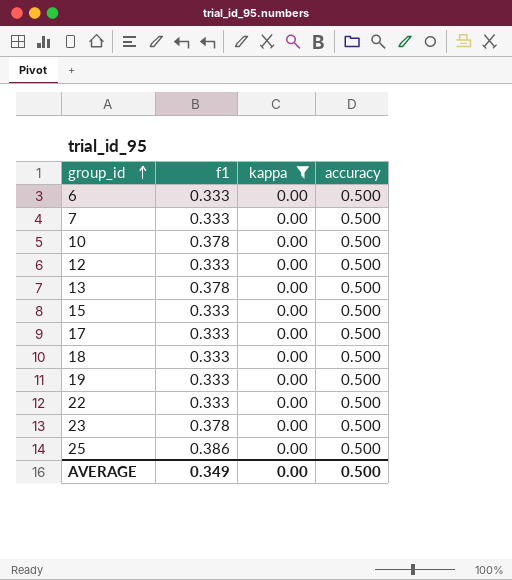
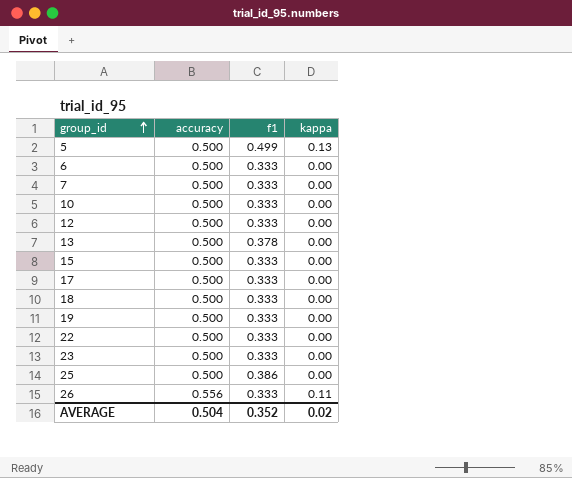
filter: kappa = 0.00 -> none
column accuracy | position: 4 -> 2
10 | f1: 0.378 -> 0.333
23 | f1: 0.378 -> 0.333
AVERAGE | accuracy: 0.500 -> 0.504
AVERAGE | f1: 0.349 -> 0.352
AVERAGE | kappa: 0.00 -> 0.02

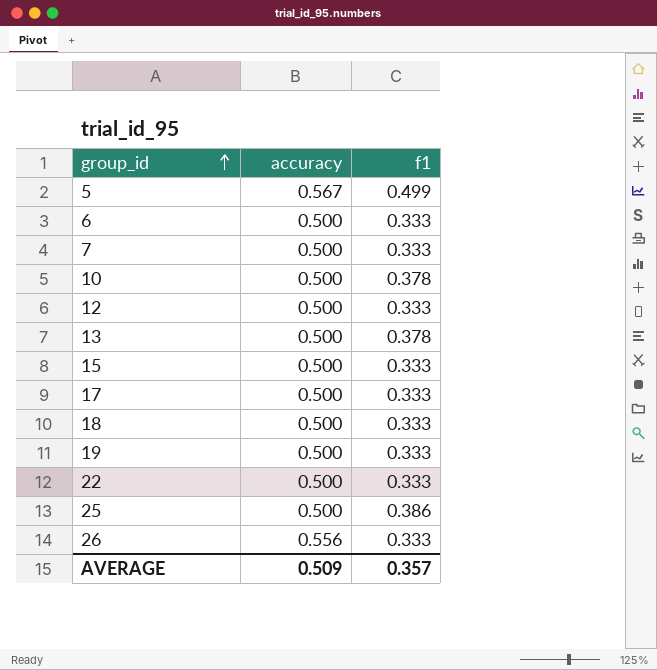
column kappa | position: 4 -> none
row 23: 0.500 | 0.333 | 0.00 -> none
5 | accuracy: 0.500 -> 0.567
10 | f1: 0.333 -> 0.378
AVERAGE | accuracy: 0.504 -> 0.509
AVERAGE | f1: 0.352 -> 0.357

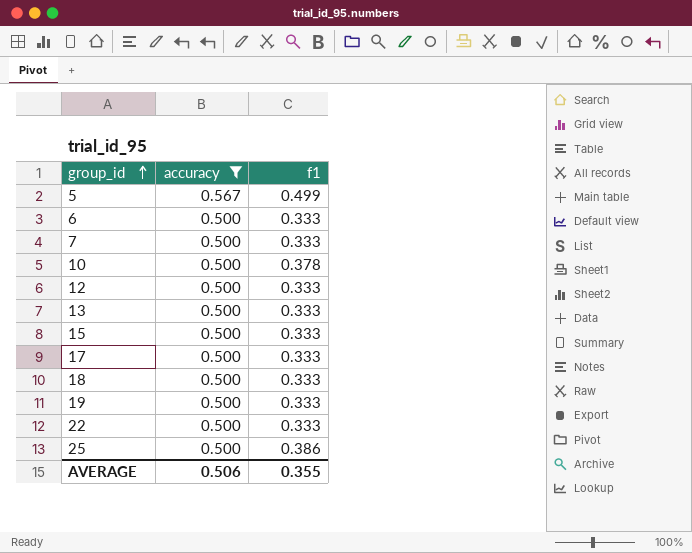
filter: none -> accuracy != 0.556
13 | f1: 0.378 -> 0.333
AVERAGE | accuracy: 0.509 -> 0.506
AVERAGE | f1: 0.357 -> 0.355

